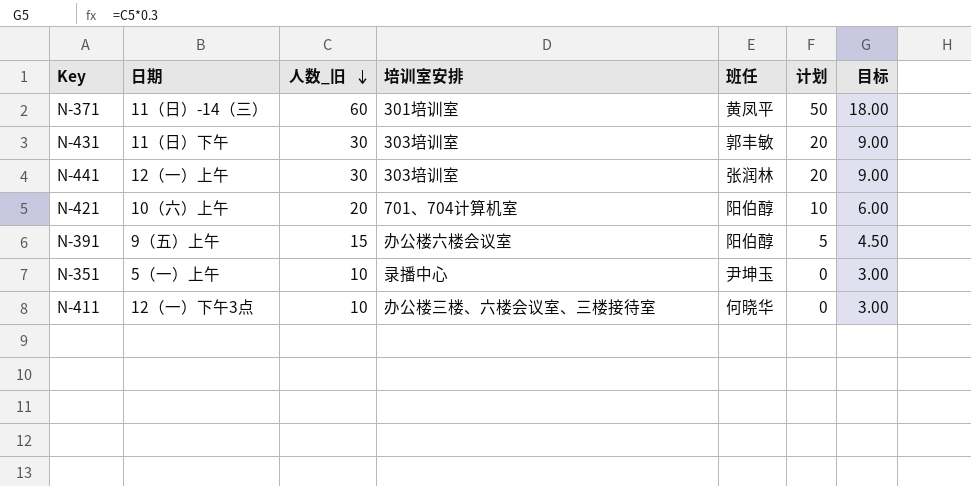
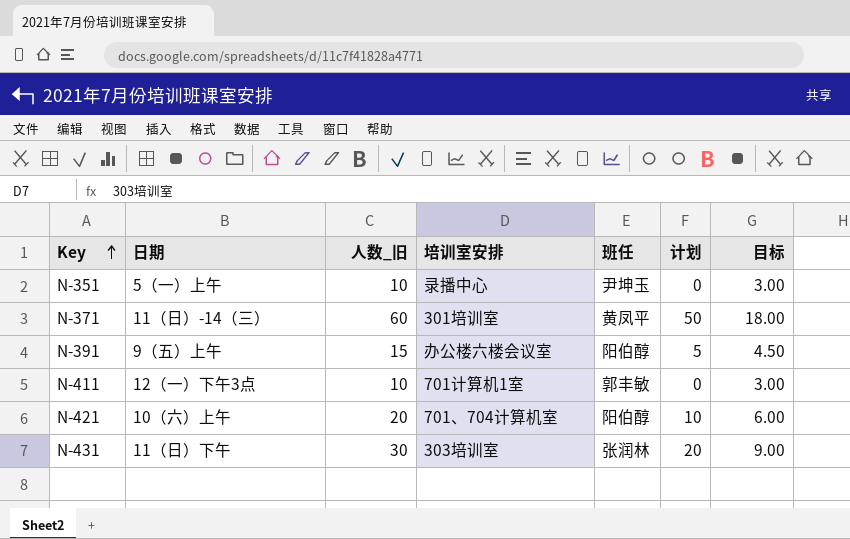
row order: 人数_旧 descending -> Key ascending
row N-441: 12（一）上午 | 30 | 303培训室 | 张润林 | 20 | 9.00 -> none
N-411 | 培训室安排: 办公楼三楼、六楼会议室、三楼接待室 -> 701计算机1室
N-411 | 班任: 何晓华 -> 郭丰敏
N-431 | 班任: 郭丰敏 -> 张润林

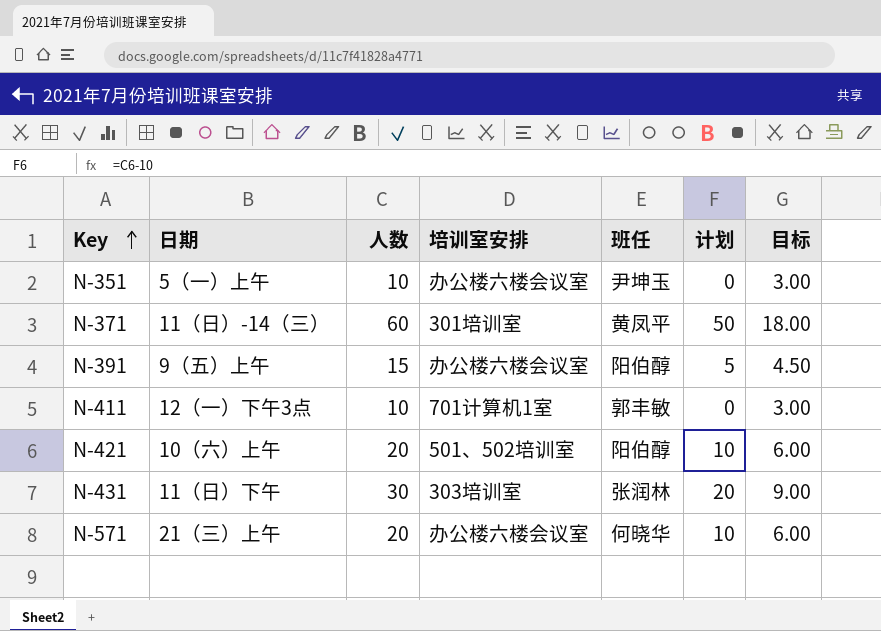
column name: 人数_旧 -> 人数
N-351 | 培训室安排: 录播中心 -> 办公楼六楼会议室
N-421 | 培训室安排: 701、704计算机室 -> 501、502培训室
row N-571: none -> 21（三）上午 | 20 | 办公楼六楼会议室 | 何晓华 | 10 | 6.00

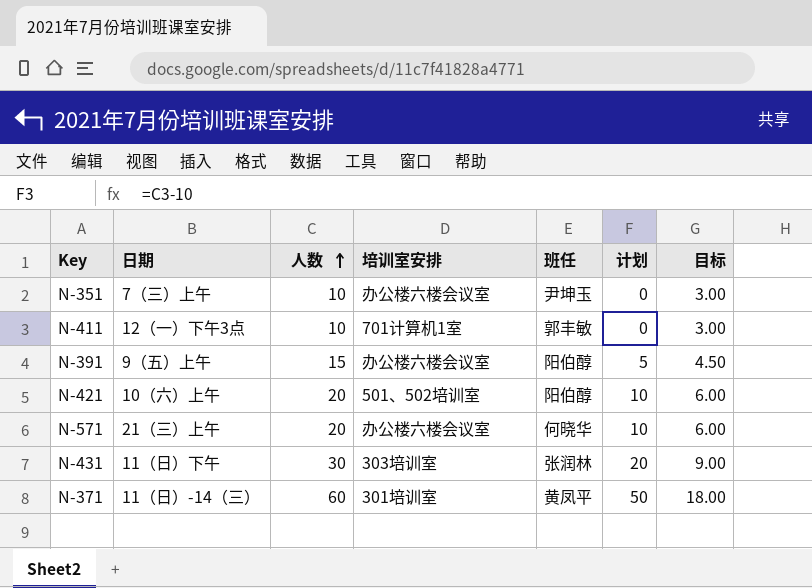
row order: Key ascending -> 人数 ascending
N-351 | 日期: 5（一）上午 -> 7（三）上午

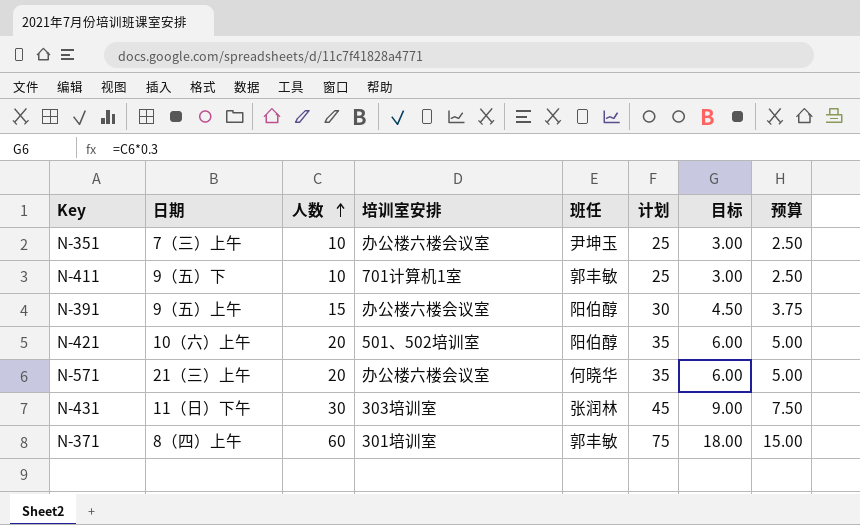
column 计划 | formula: [人数] - 10 -> [人数] + 15
column 预算 | formula: none -> [人数] * 0.25
N-411 | 日期: 12（一）下午3点 -> 9（五）下
N-371 | 日期: 11（日）-14（三） -> 8（四）上午
N-371 | 班任: 黄凤平 -> 郭丰敏

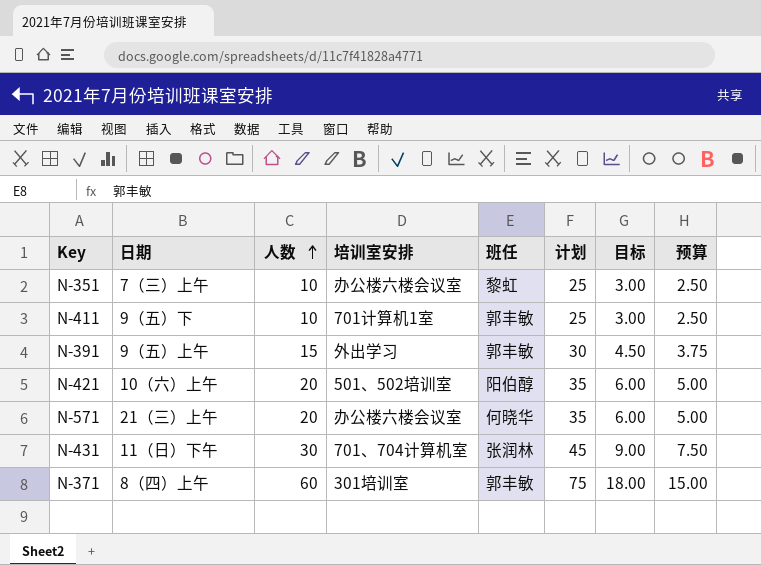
N-351 | 班任: 尹坤玉 -> 黎虹
N-391 | 培训室安排: 办公楼六楼会议室 -> 外出学习
N-391 | 班任: 阳伯醇 -> 郭丰敏
N-431 | 培训室安排: 303培训室 -> 701、704计算机室

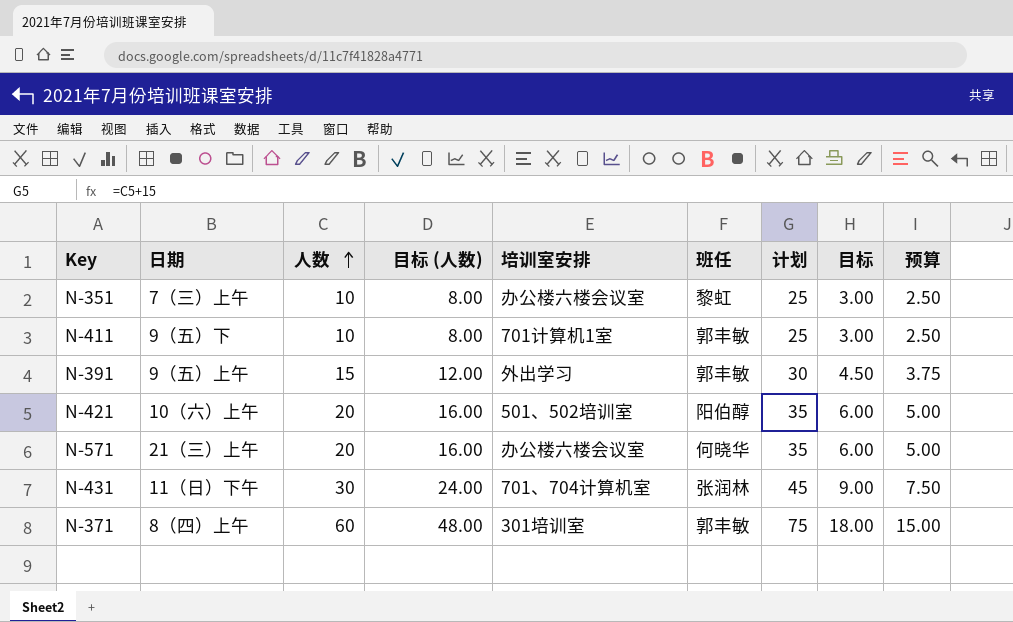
column 目标 (人数) | formula: none -> [人数] * 0.8

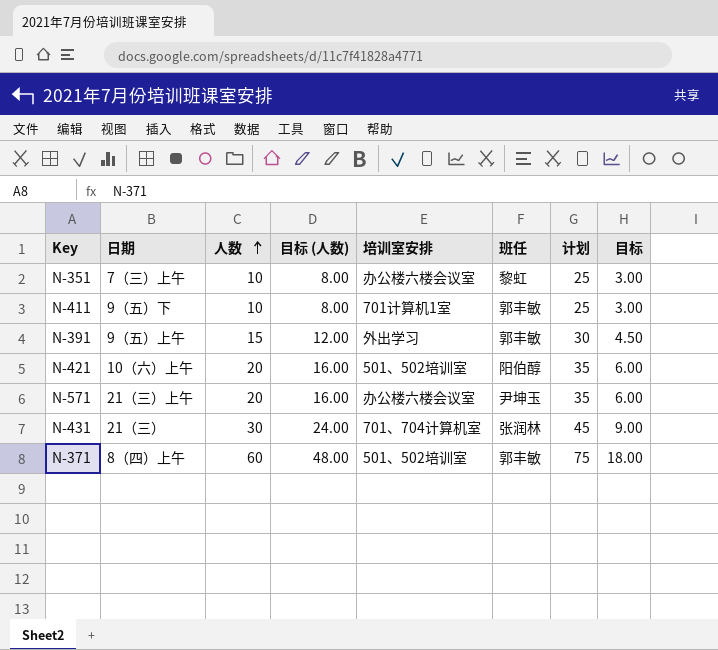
column 预算 | formula: [人数] * 0.25 -> none
N-571 | 班任: 何晓华 -> 尹坤玉
N-431 | 日期: 11（日）下午 -> 21（三）
N-371 | 培训室安排: 301培训室 -> 501、502培训室

